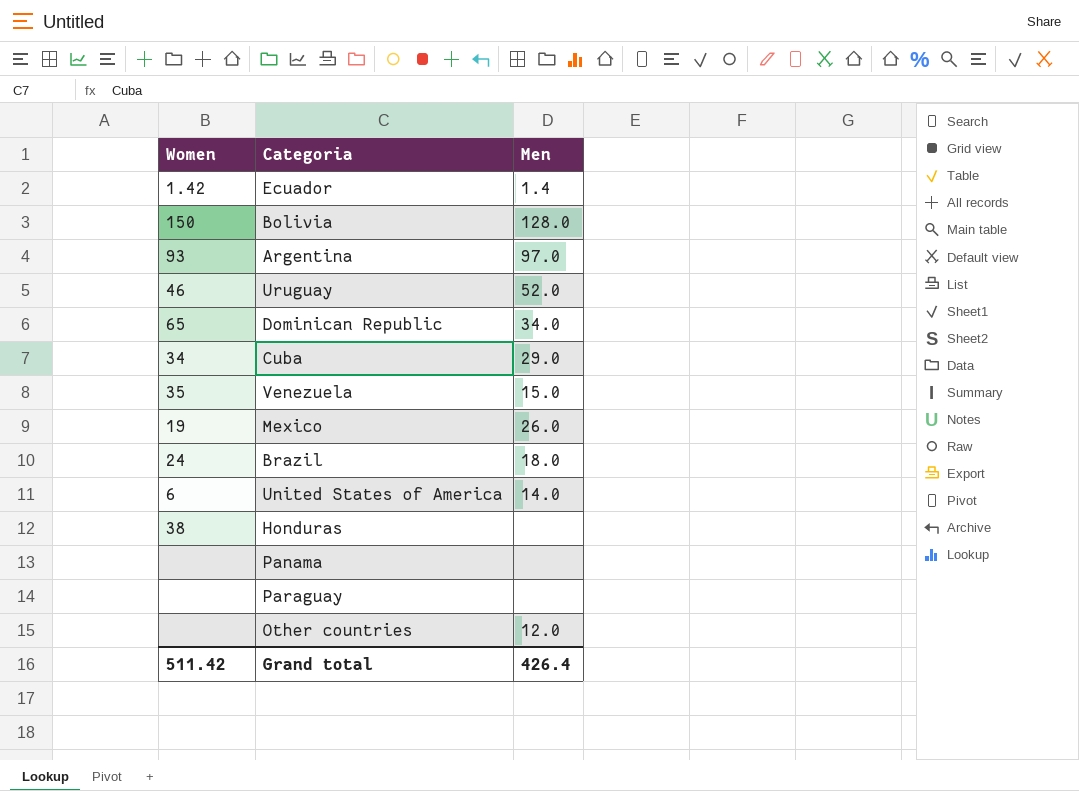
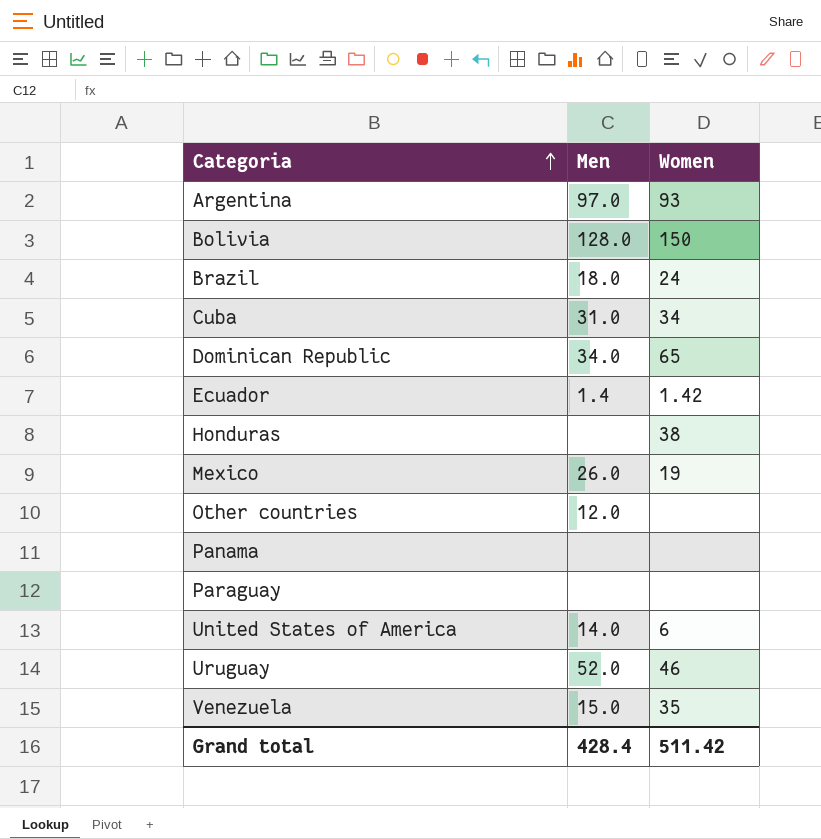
row order: none -> Categoria ascending
column Women | position: 1 -> 3
Cuba | Men: 29.0 -> 31.0
Grand total | Men: 426.4 -> 428.4

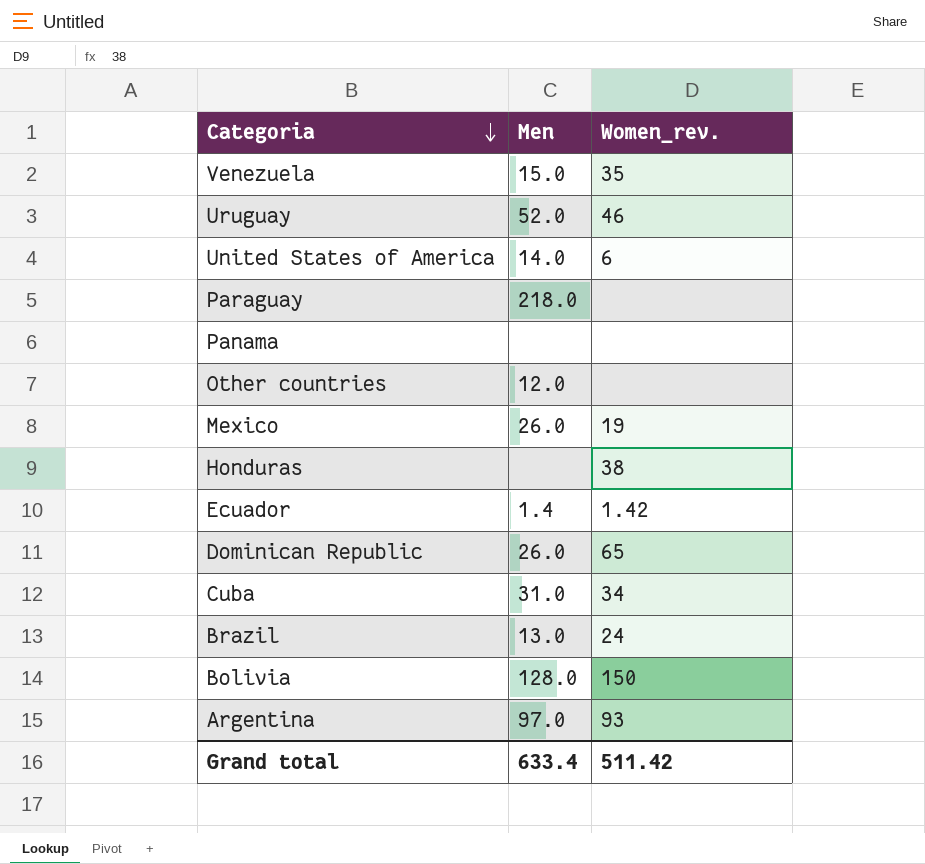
row order: Categoria ascending -> Categoria descending
column name: Women -> Women_rev.
Paraguay | Men: none -> 218.0
Dominican Republic | Men: 34.0 -> 26.0
Brazil | Men: 18.0 -> 13.0
Grand total | Men: 428.4 -> 633.4

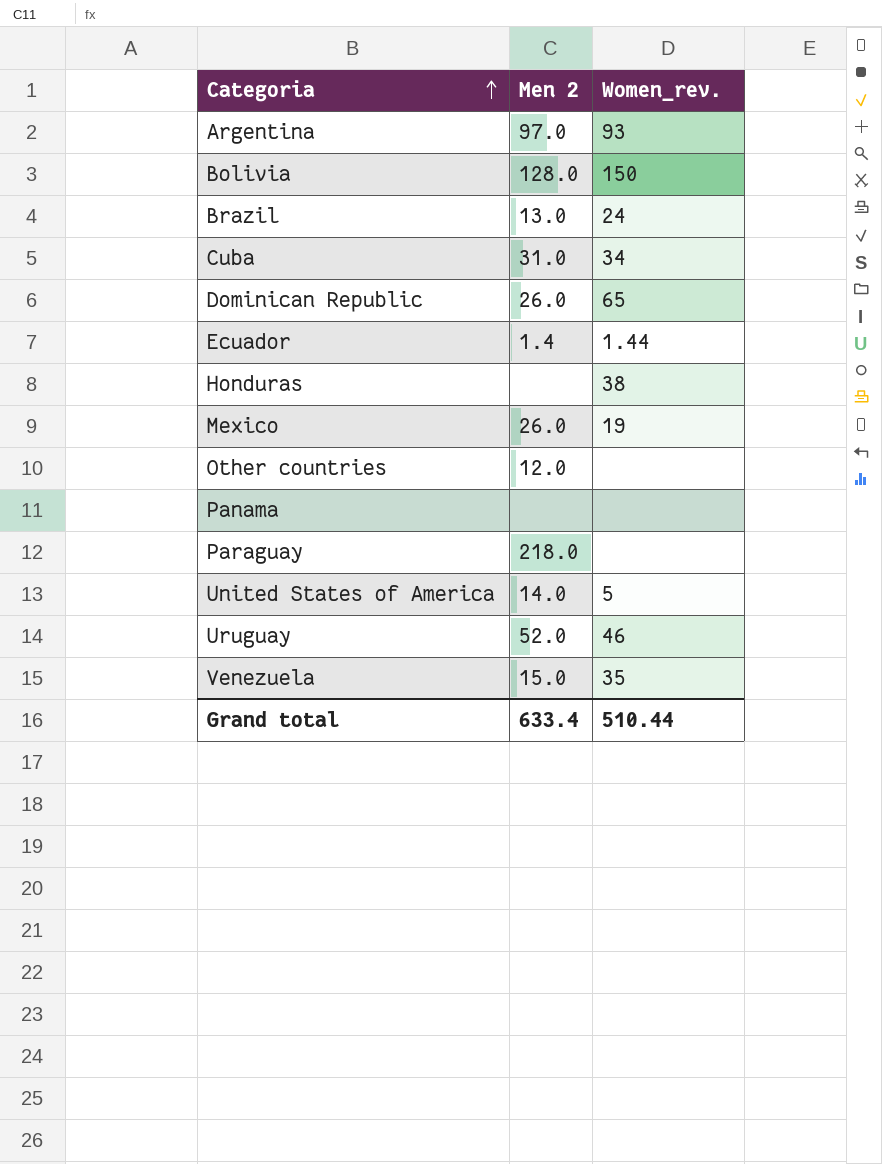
row order: Categoria descending -> Categoria ascending
column name: Men -> Men 2
Ecuador | Women_rev.: 1.42 -> 1.44
United States of America | Women_rev.: 6 -> 5
Grand total | Women_rev.: 511.42 -> 510.44

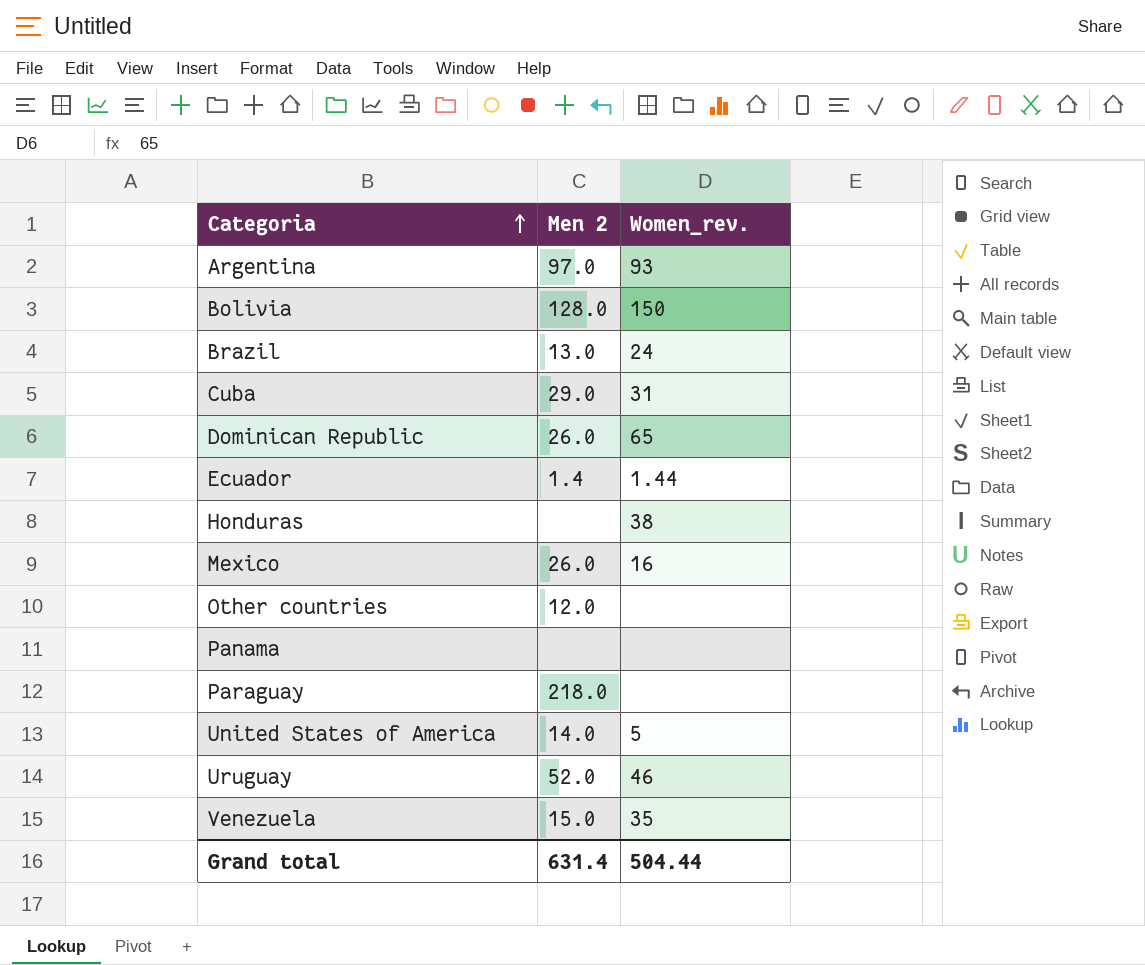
Cuba | Men 2: 31.0 -> 29.0
Cuba | Women_rev.: 34 -> 31
Mexico | Women_rev.: 19 -> 16
Grand total | Men 2: 633.4 -> 631.4
Grand total | Women_rev.: 510.44 -> 504.44

